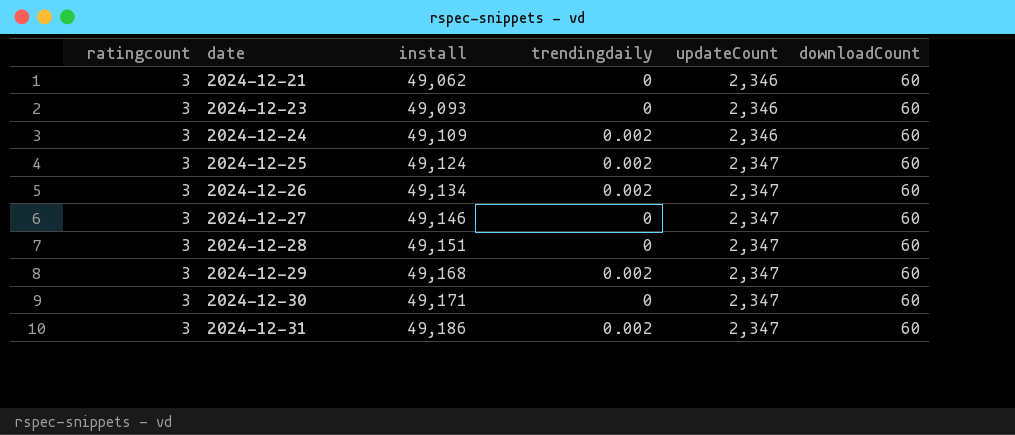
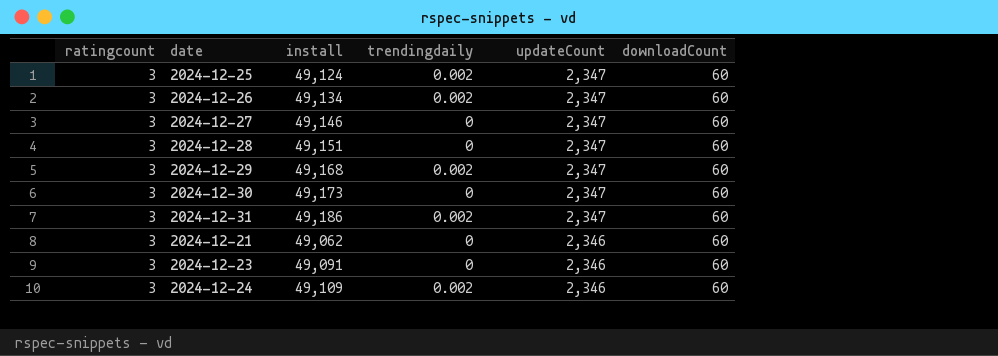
row order: date ascending -> updateCount descending
2024-12-30 | install: 49,171 -> 49,173
2024-12-23 | install: 49,093 -> 49,091

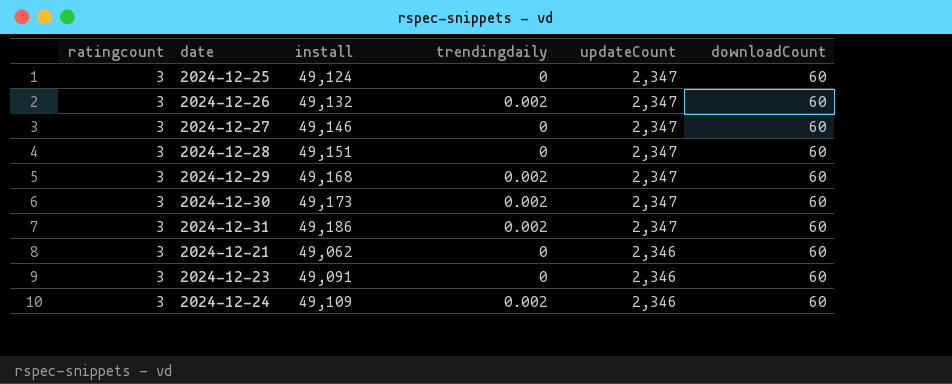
2024-12-25 | trendingdaily: 0.002 -> 0
2024-12-26 | install: 49,134 -> 49,132
2024-12-30 | trendingdaily: 0 -> 0.002

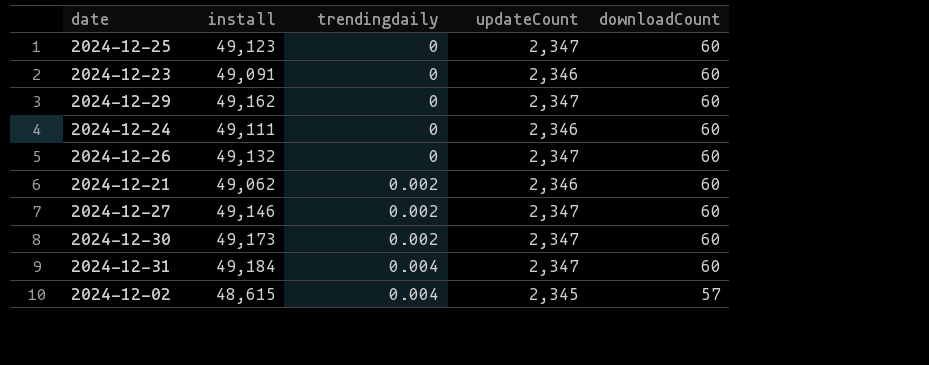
row order: updateCount descending -> trendingdaily ascending
column ratingcount | position: 1 -> none
row 2024-12-28: 3 | 49,151 | 0 | 2,347 | 60 -> none
2024-12-25 | install: 49,124 -> 49,123
2024-12-29 | install: 49,168 -> 49,162
2024-12-29 | trendingdaily: 0.002 -> 0
2024-12-24 | install: 49,109 -> 49,111
2024-12-24 | trendingdaily: 0.002 -> 0
2024-12-26 | trendingdaily: 0.002 -> 0
2024-12-21 | trendingdaily: 0 -> 0.002
2024-12-27 | trendingdaily: 0 -> 0.002
2024-12-31 | install: 49,186 -> 49,184
2024-12-31 | trendingdaily: 0.002 -> 0.004
row 2024-12-02: none -> 48,615 | 0.004 | 2,345 | 57

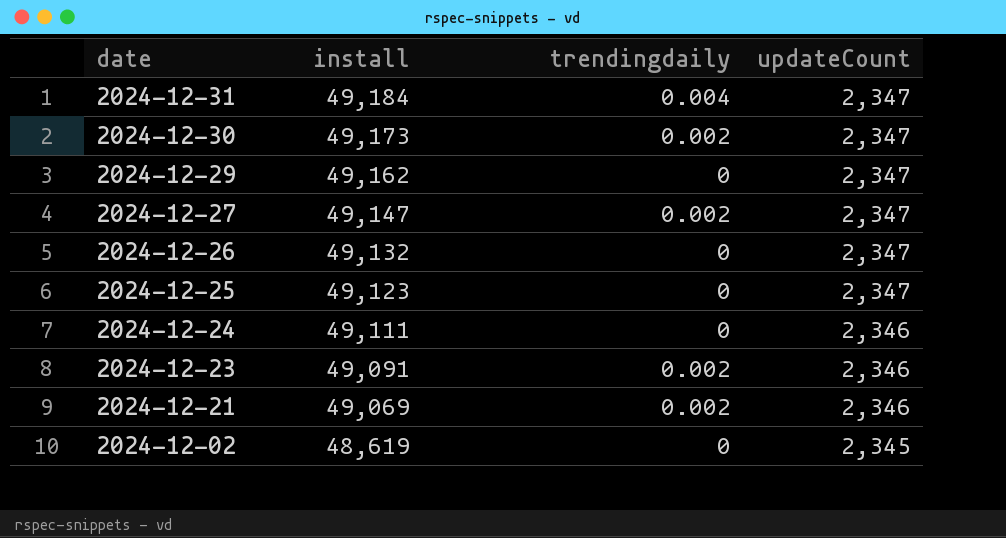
row order: trendingdaily ascending -> date descending
column downloadCount | position: 5 -> none
2024-12-27 | install: 49,146 -> 49,147
2024-12-23 | trendingdaily: 0 -> 0.002
2024-12-21 | install: 49,062 -> 49,069
2024-12-02 | install: 48,615 -> 48,619
2024-12-02 | trendingdaily: 0.004 -> 0

